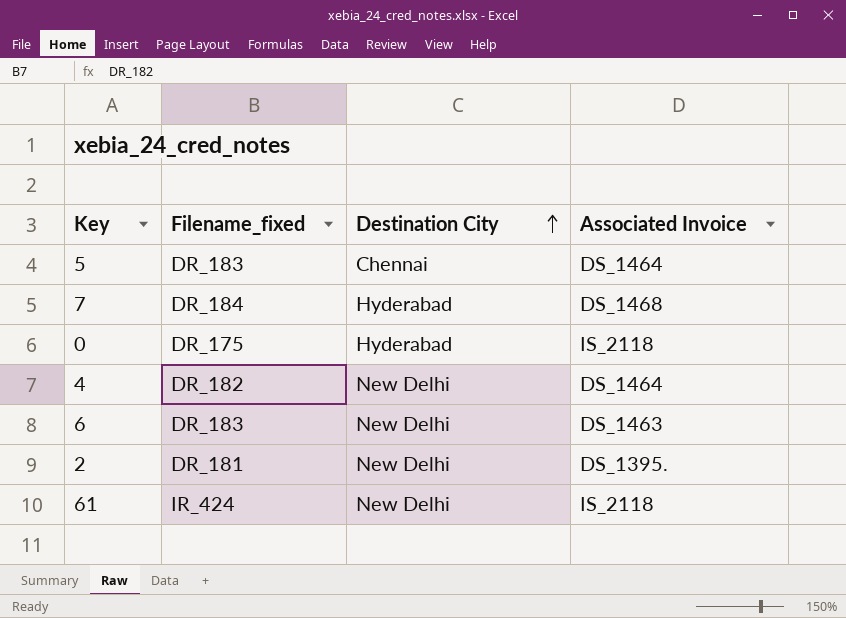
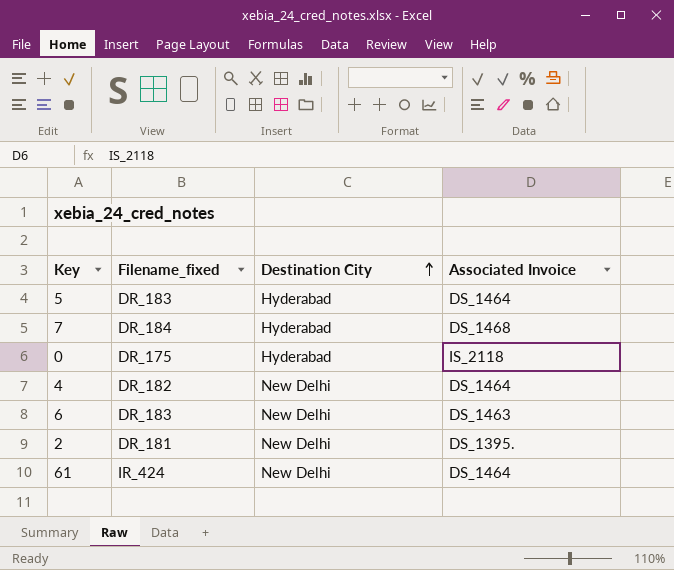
5 | Destination City: Chennai -> Hyderabad
61 | Associated Invoice: IS_2118 -> DS_1464

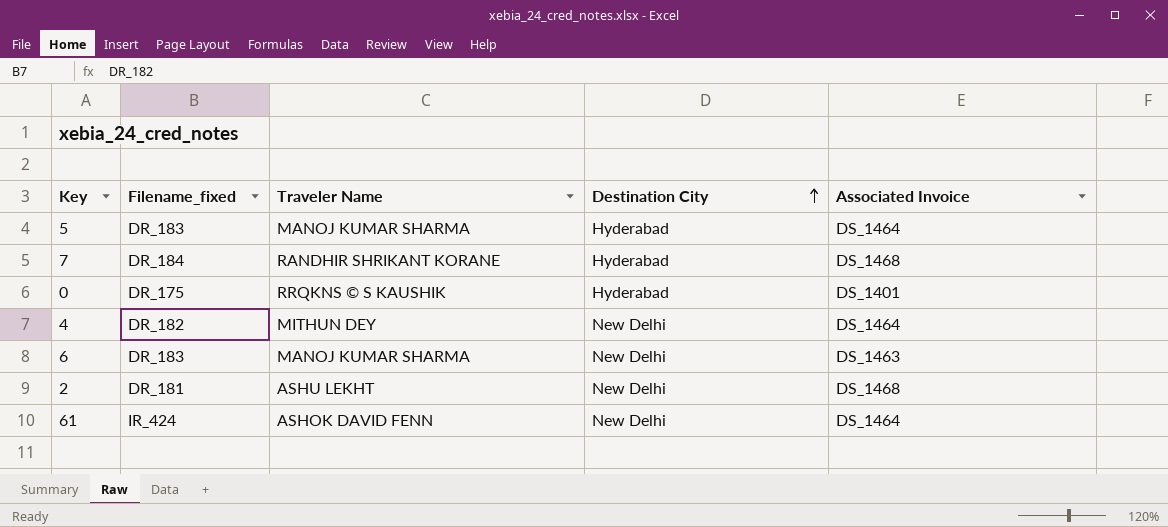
column Traveler Name | position: none -> 3
0 | Associated Invoice: IS_2118 -> DS_1401
2 | Associated Invoice: DS_1395. -> DS_1468

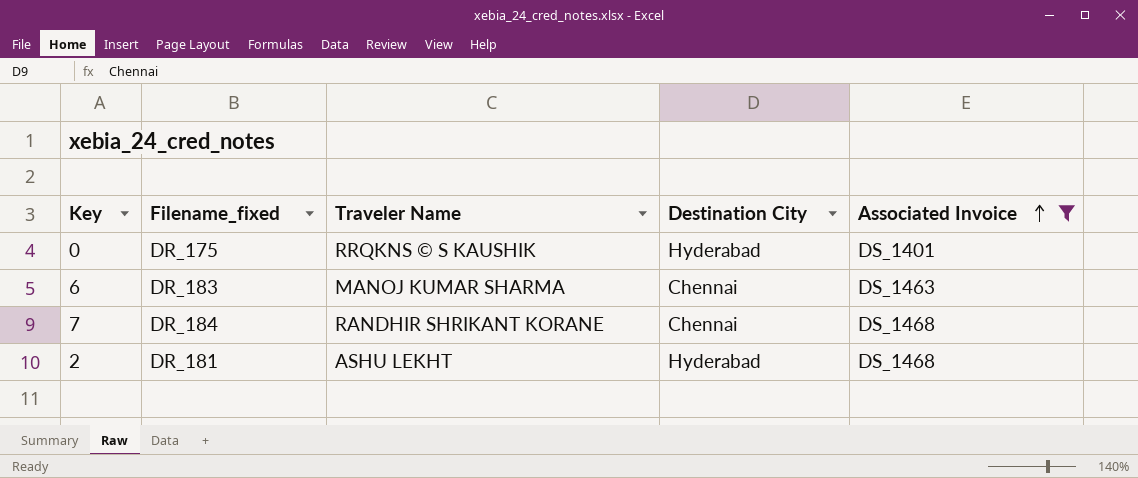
filter: none -> Associated Invoice != DS_1464
row order: Destination City ascending -> Associated Invoice ascending
6 | Destination City: New Delhi -> Chennai
7 | Destination City: Hyderabad -> Chennai
2 | Destination City: New Delhi -> Hyderabad

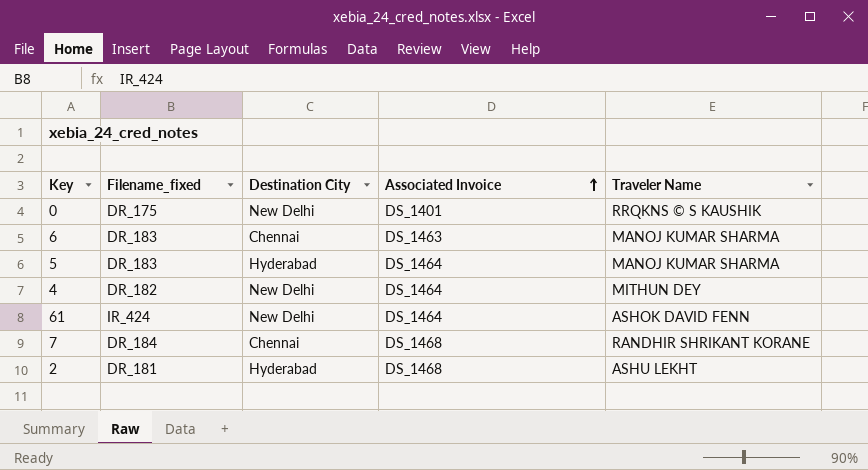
filter: Associated Invoice != DS_1464 -> none
column Traveler Name | position: 3 -> 5
0 | Destination City: Hyderabad -> New Delhi

